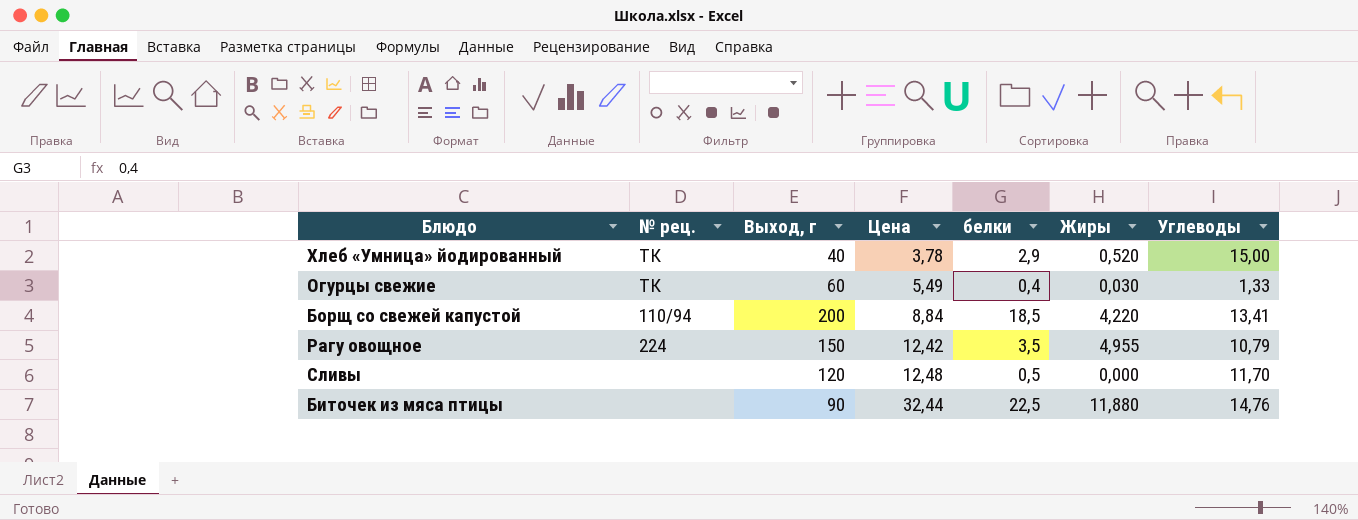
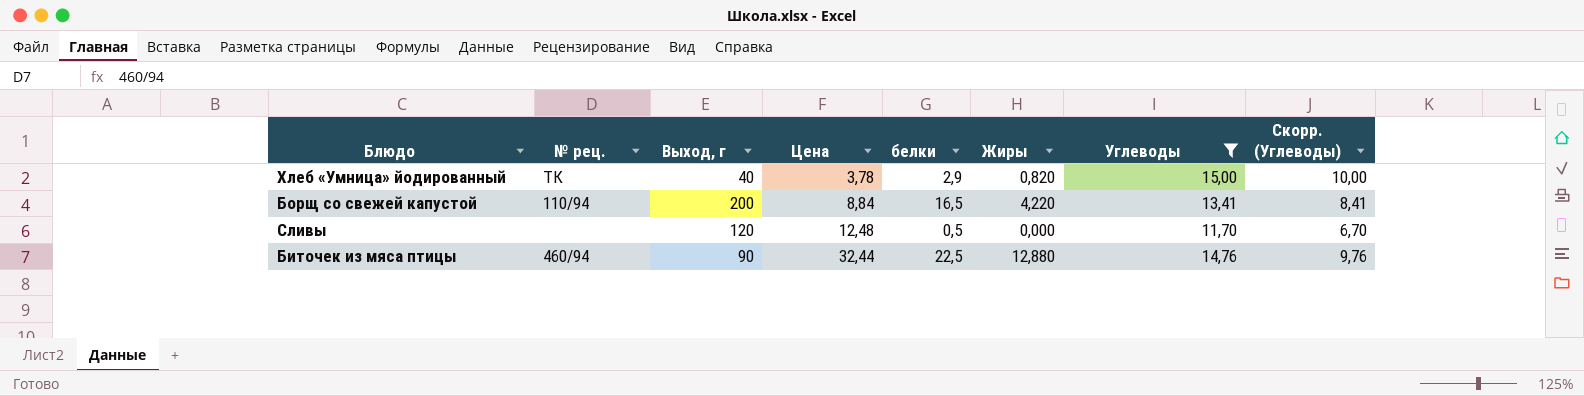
filter: none -> Углеводы >= 11,70
column Скорр. (Углеводы) | formula: none -> [Углеводы] - 5
Хлеб «Умница» йодированный | Жиры: 0,520 -> 0,820
Борщ со свежей капустой | белки: 18,5 -> 16,5
Биточек из мяса птицы | № рец.: none -> 460/94
Биточек из мяса птицы | Жиры: 11,880 -> 12,880

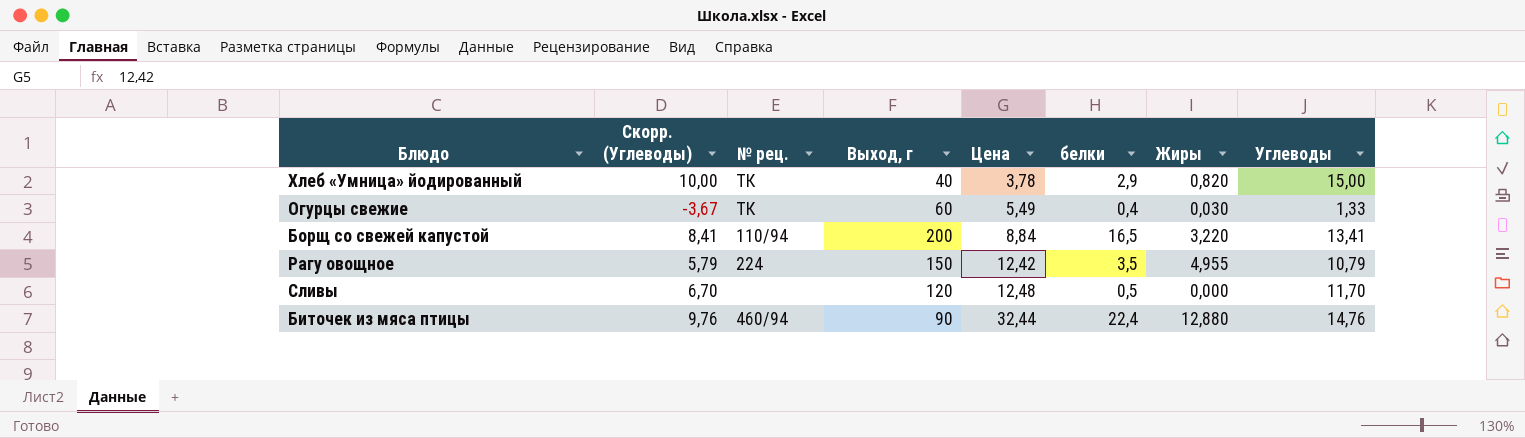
filter: Углеводы >= 11,70 -> none
column Скорр. (Углеводы) | position: 8 -> 2
Борщ со свежей капустой | Жиры: 4,220 -> 3,220
Биточек из мяса птицы | белки: 22,5 -> 22,4

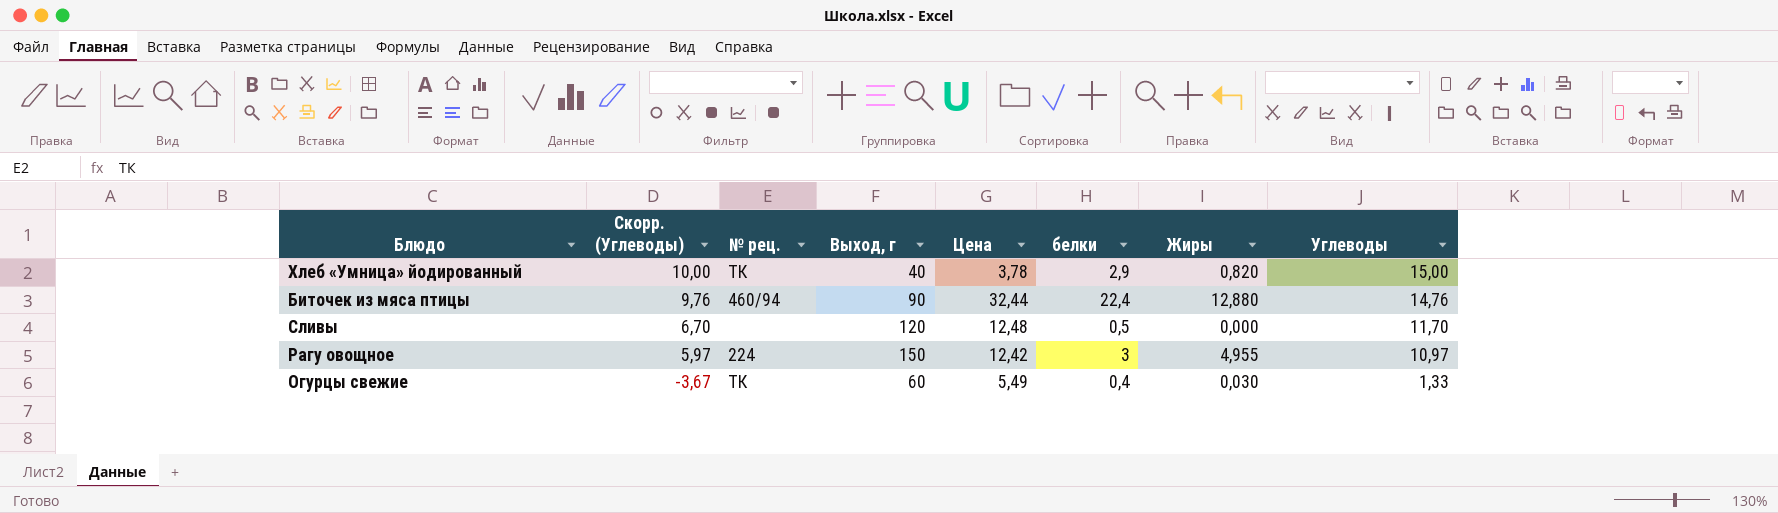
row order: Цена ascending -> Скорр. (Углеводы) descending
row Борщ со свежей капустой: 8,41 | 110/94 | 200 | 8,84 | 16,5 | 3,220 | 13,41 -> none
Рагу овощное | Скорр. (Углеводы): 5,79 -> 5,97
Рагу овощное | белки: 3,5 -> 3
Рагу овощное | Углеводы: 10,79 -> 10,97

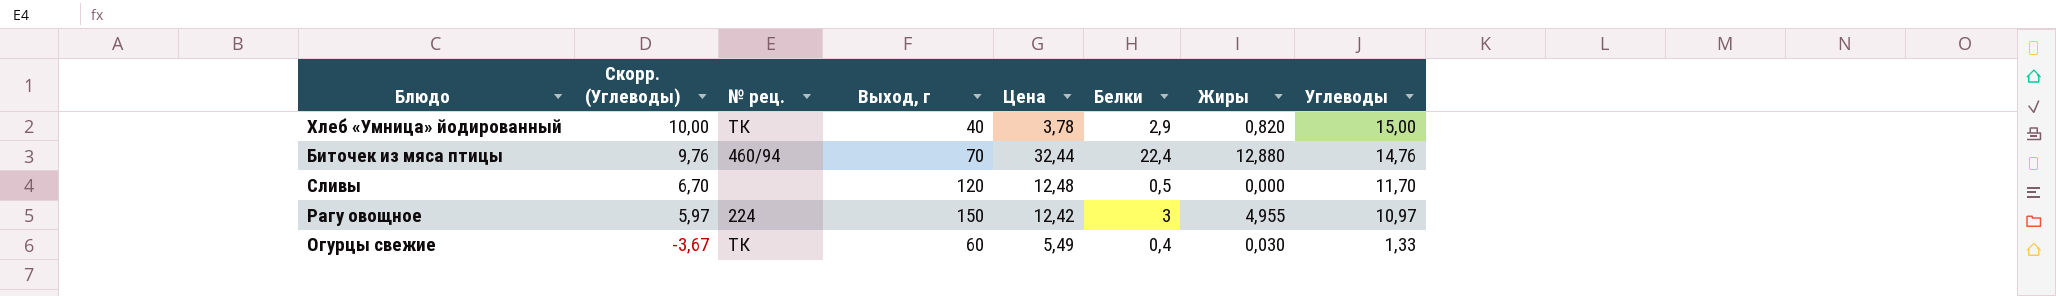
column name: белки -> Белки
Биточек из мяса птицы | Выход, г: 90 -> 70

